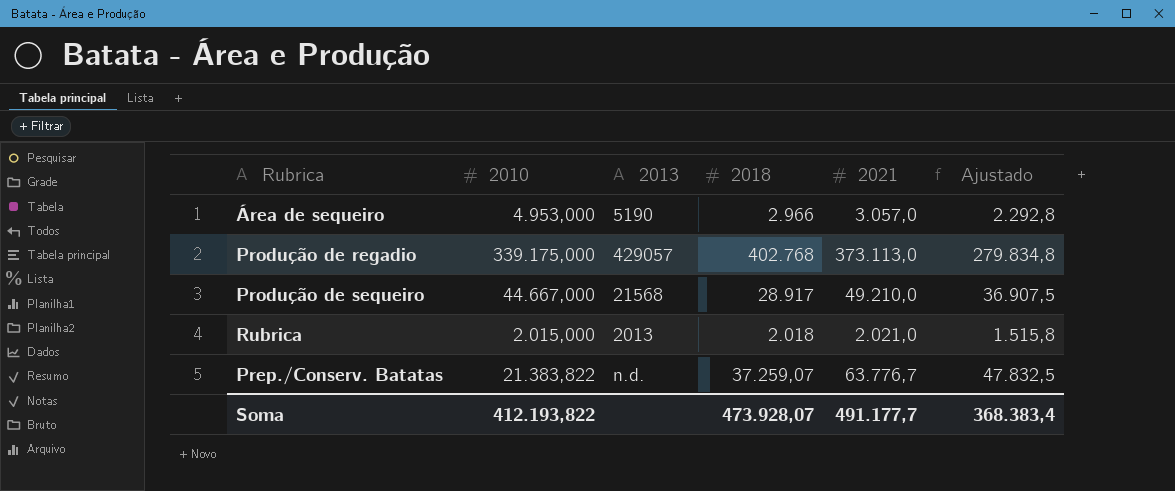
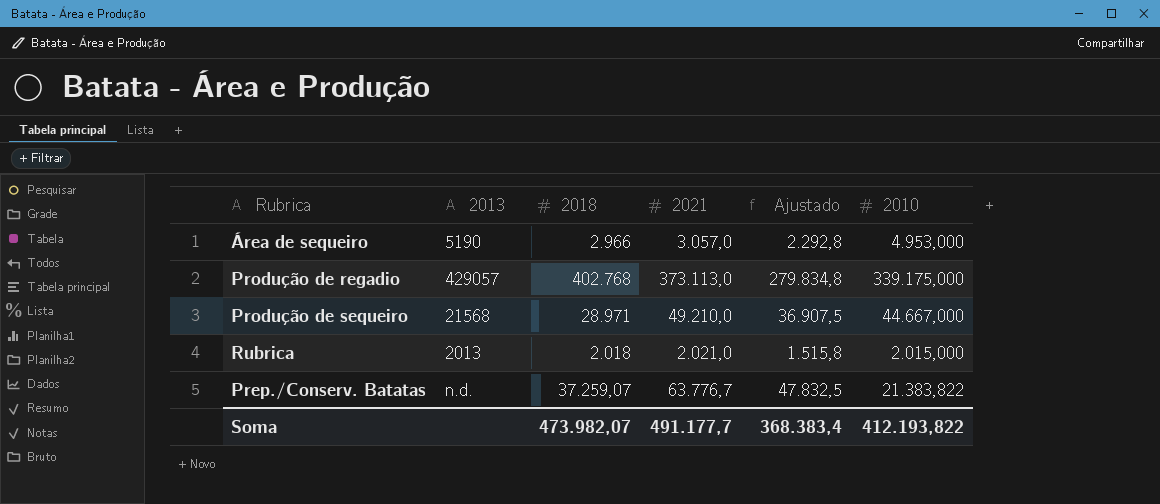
column 2010 | position: 2 -> 6
Produção de sequeiro | 2018: 28.917 -> 28.971
Soma | 2018: 473.928,07 -> 473.982,07

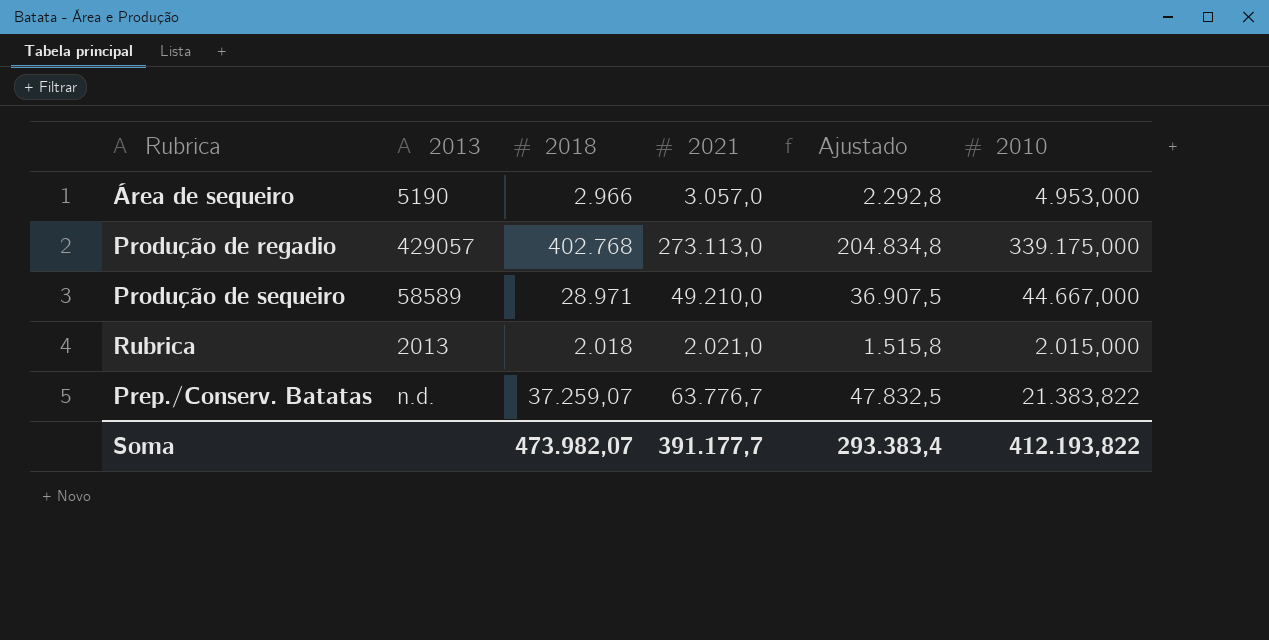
Produção de regadio | 2021: 373.113,0 -> 273.113,0
Produção de regadio | Ajustado: 279.834,8 -> 204.834,8
Produção de sequeiro | 2013: 21568 -> 58589
Soma | 2021: 491.177,7 -> 391.177,7
Soma | Ajustado: 368.383,4 -> 293.383,4

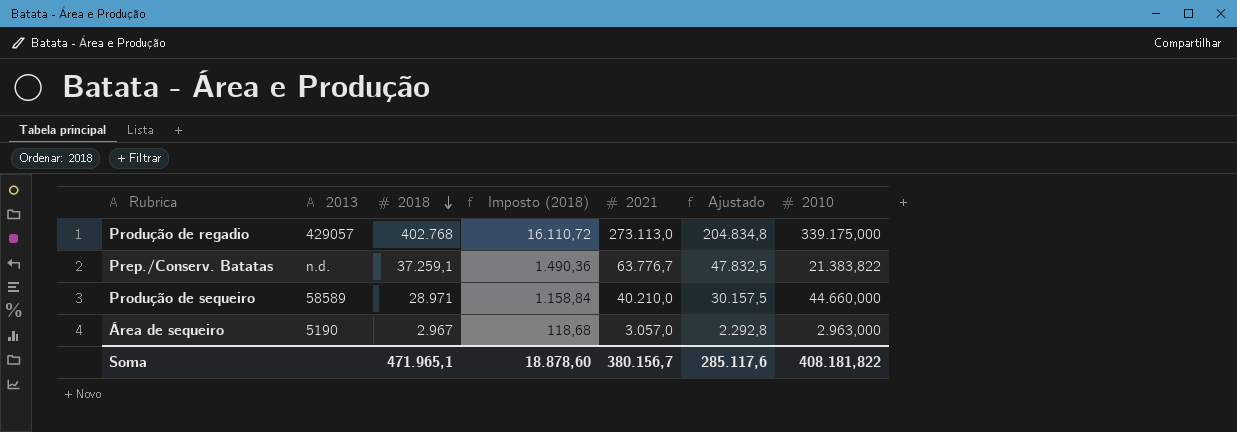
row order: none -> 2018 descending
column Imposto (2018) | formula: none -> [2018] * 0,04
row Rubrica: 2013 | 2.018 | 2.021,0 | 1.515,8 | 2.015,000 -> none
Prep./Conserv. Batatas | 2018: 37.259,07 -> 37.259,1
Produção de sequeiro | 2021: 49.210,0 -> 40.210,0
Produção de sequeiro | Ajustado: 36.907,5 -> 30.157,5
Produção de sequeiro | 2010: 44.667,000 -> 44.660,000
Área de sequeiro | 2018: 2.966 -> 2.967
Área de sequeiro | 2010: 4.953,000 -> 2.963,000
Soma | 2018: 473.982,07 -> 471.965,1
Soma | 2021: 391.177,7 -> 380.156,7
Soma | Ajustado: 293.383,4 -> 285.117,6
Soma | 2010: 412.193,822 -> 408.181,822

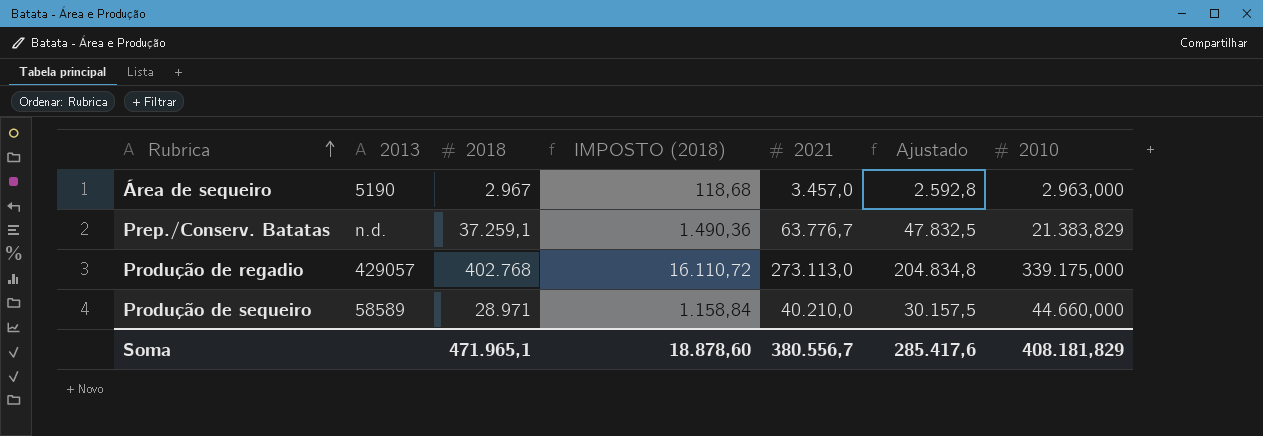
row order: 2018 descending -> Rubrica ascending
column name: Imposto (2018) -> IMPOSTO (2018)
Área de sequeiro | 2021: 3.057,0 -> 3.457,0
Área de sequeiro | Ajustado: 2.292,8 -> 2.592,8
Prep./Conserv. Batatas | 2010: 21.383,822 -> 21.383,829
Soma | 2021: 380.156,7 -> 380.556,7
Soma | Ajustado: 285.117,6 -> 285.417,6
Soma | 2010: 408.181,822 -> 408.181,829

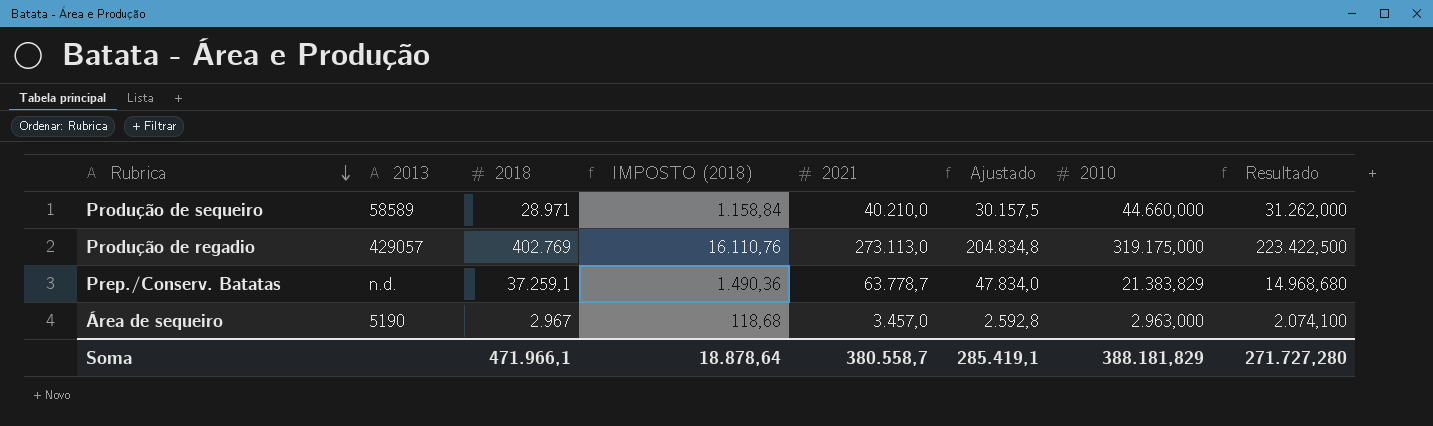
row order: Rubrica ascending -> Rubrica descending
column Resultado | formula: none -> [2010] * 0,7
Produção de regadio | 2018: 402.768 -> 402.769
Produção de regadio | IMPOSTO (2018): 16.110,72 -> 16.110,76
Produção de regadio | 2010: 339.175,000 -> 319.175,000
Prep./Conserv. Batatas | 2021: 63.776,7 -> 63.778,7
Prep./Conserv. Batatas | Ajustado: 47.832,5 -> 47.834,0
Soma | 2018: 471.965,1 -> 471.966,1
Soma | IMPOSTO (2018): 18.878,60 -> 18.878,64
Soma | 2021: 380.556,7 -> 380.558,7
Soma | Ajustado: 285.417,6 -> 285.419,1
Soma | 2010: 408.181,829 -> 388.181,829

